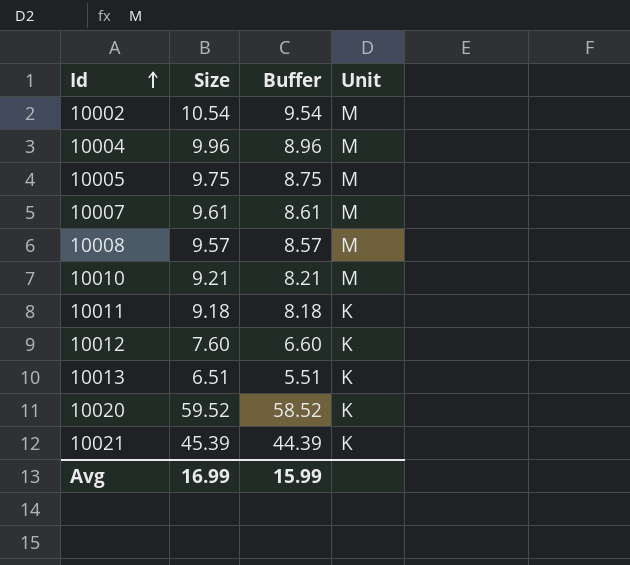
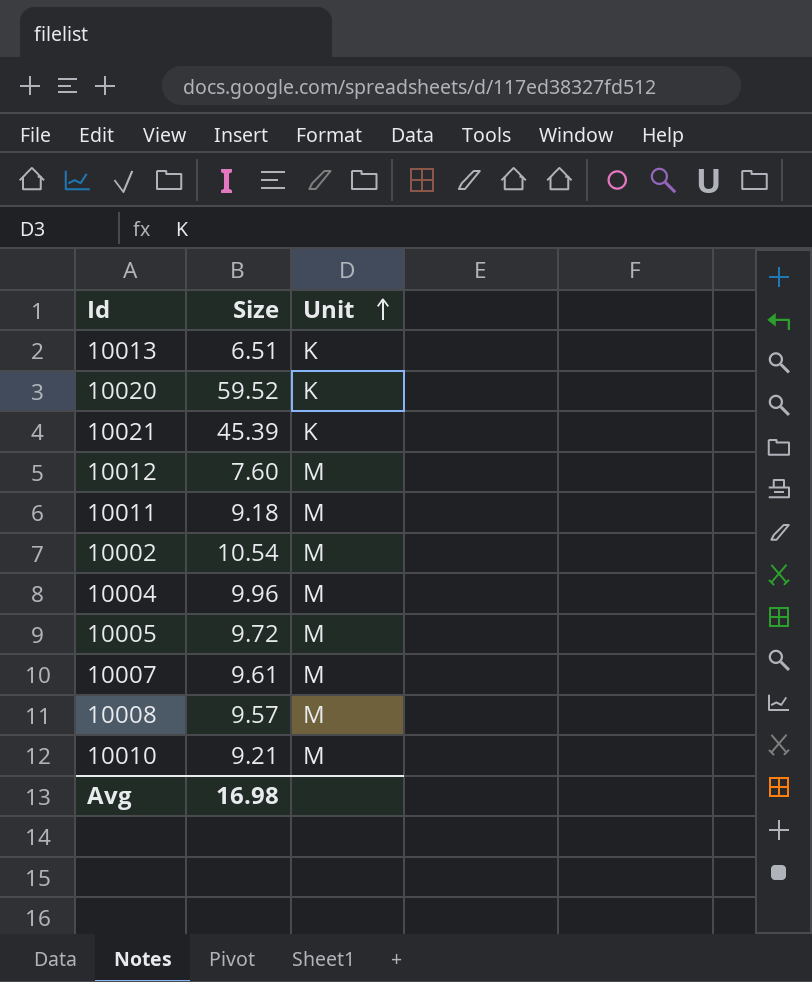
row order: Id ascending -> Unit ascending
column Buffer | formula: [Size] - 1 -> none
10012 | Unit: K -> M
10011 | Unit: K -> M
10005 | Size: 9.75 -> 9.72
Avg | Size: 16.99 -> 16.98

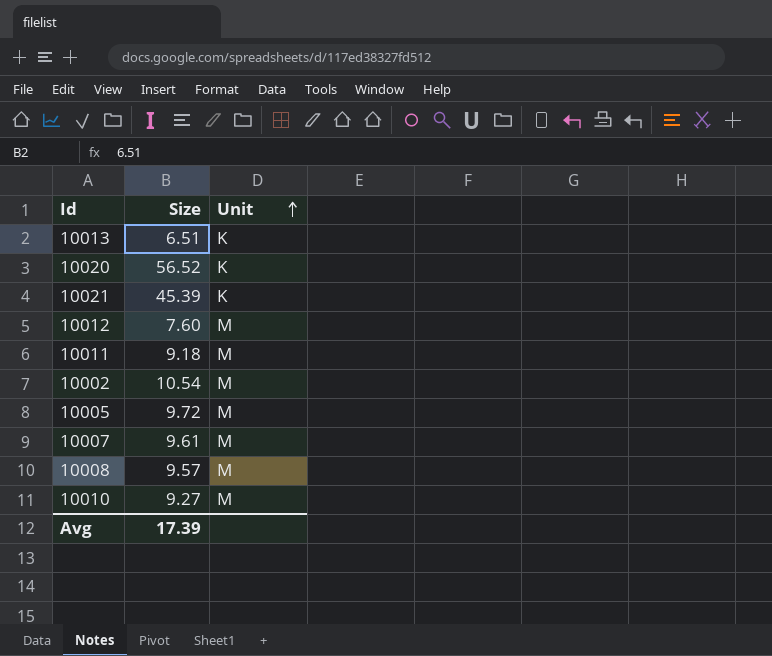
row 10004: 9.96 | M -> none
10020 | Size: 59.52 -> 56.52
10010 | Size: 9.21 -> 9.27
Avg | Size: 16.98 -> 17.39

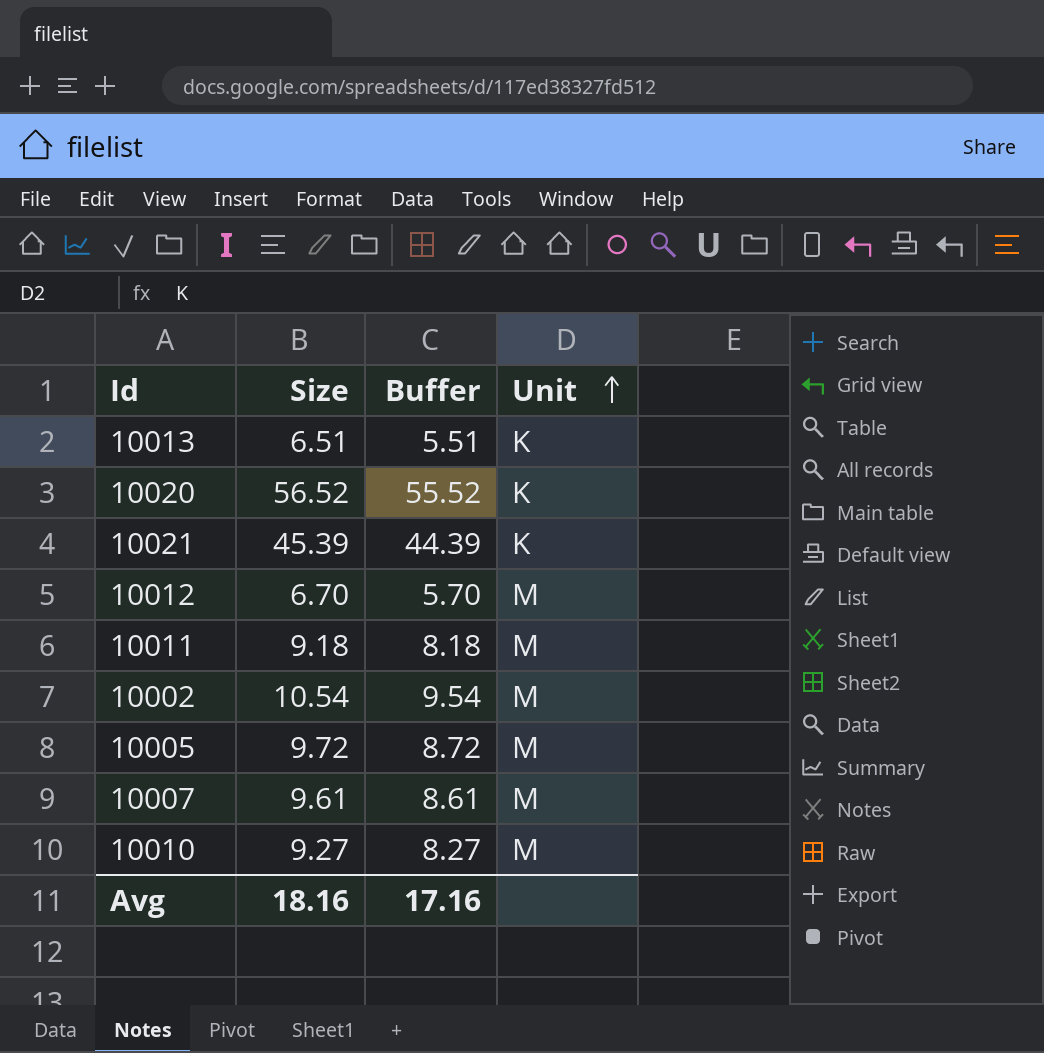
column Buffer | formula: none -> [Size] - 1
row 10008: 9.57 | M -> none
10012 | Size: 7.60 -> 6.70
Avg | Size: 17.39 -> 18.16

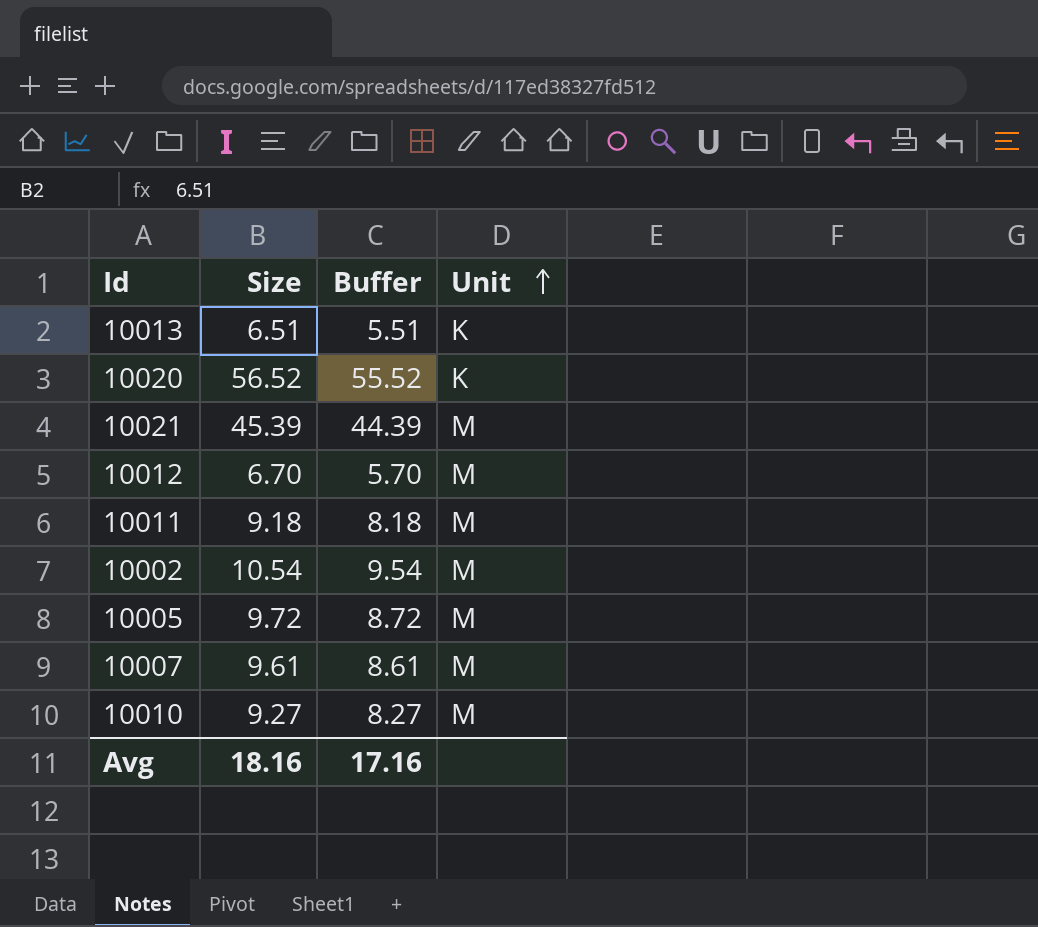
10021 | Unit: K -> M

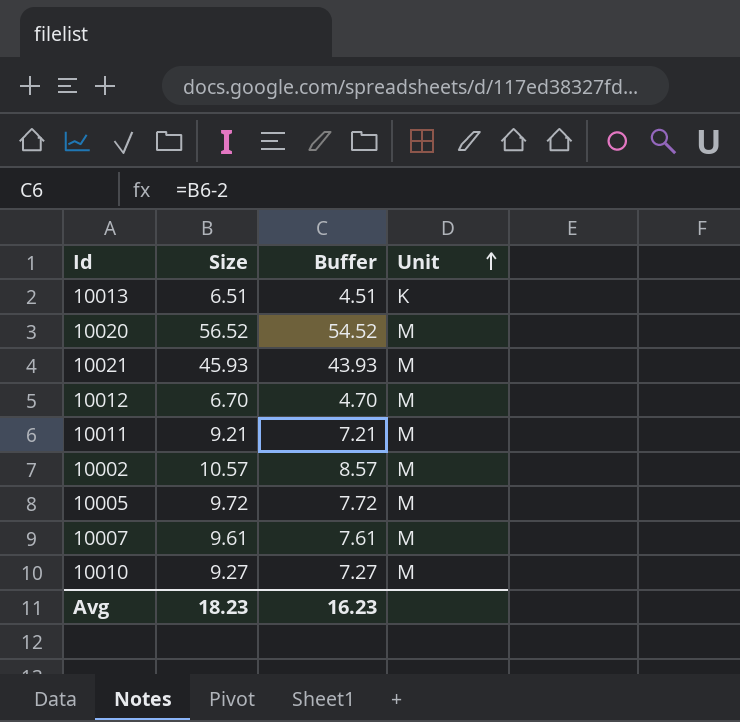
column Buffer | formula: [Size] - 1 -> [Size] - 2
10020 | Unit: K -> M
10021 | Size: 45.39 -> 45.93
10011 | Size: 9.18 -> 9.21
10002 | Size: 10.54 -> 10.57
Avg | Size: 18.16 -> 18.23
Avg | Buffer: 17.16 -> 16.23

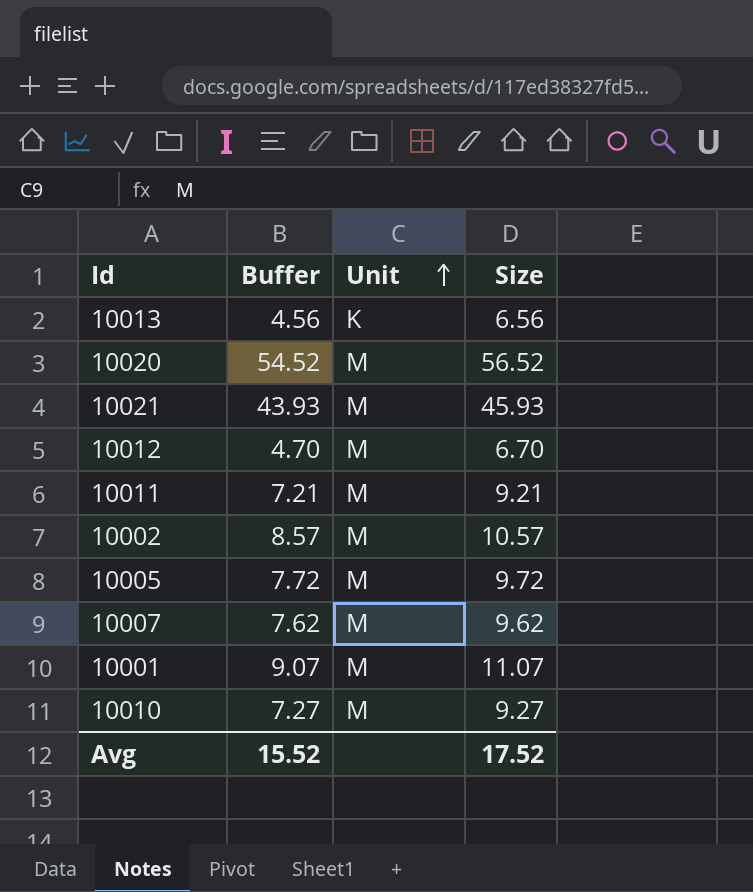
column Size | position: 2 -> 4
10013 | Buffer: 4.51 -> 4.56
10013 | Size: 6.51 -> 6.56
10007 | Buffer: 7.61 -> 7.62
10007 | Size: 9.61 -> 9.62
row 10001: none -> 9.07 | M | 11.07
Avg | Buffer: 16.23 -> 15.52
Avg | Size: 18.23 -> 17.52

